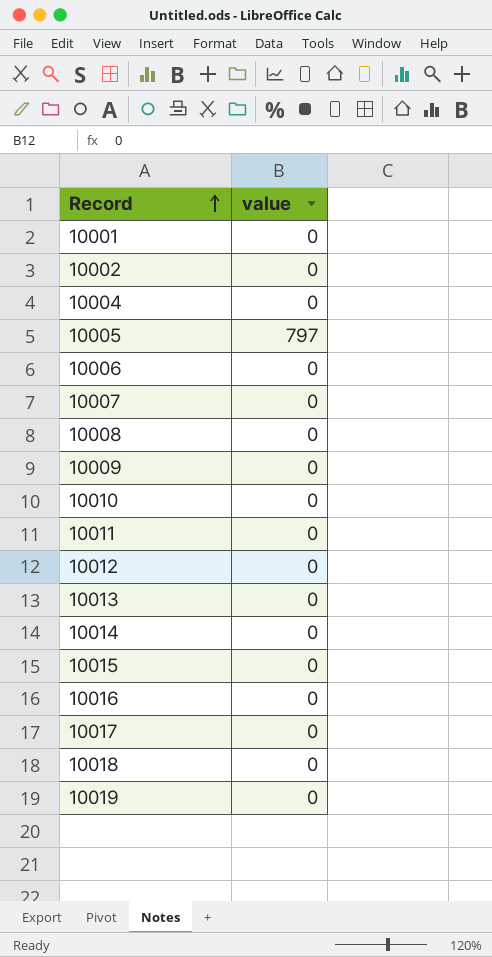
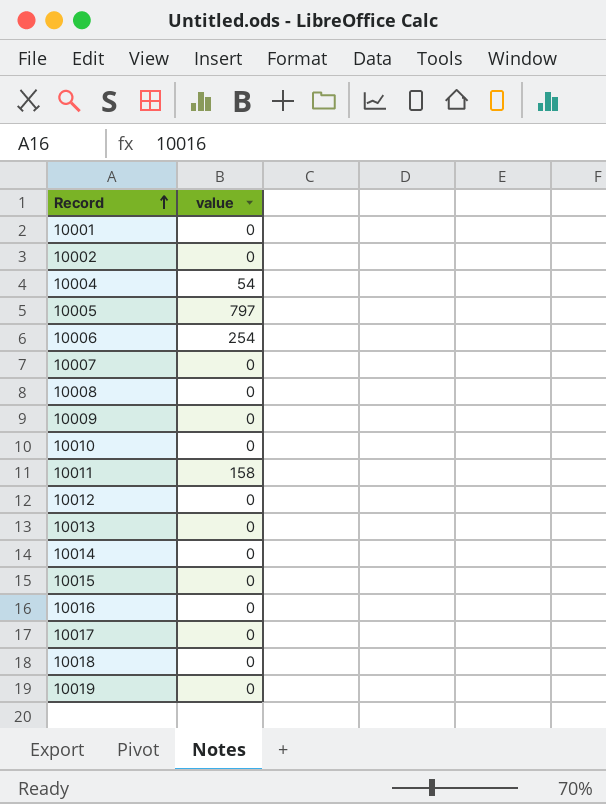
10004 | value: 0 -> 54
10006 | value: 0 -> 254
10011 | value: 0 -> 158

